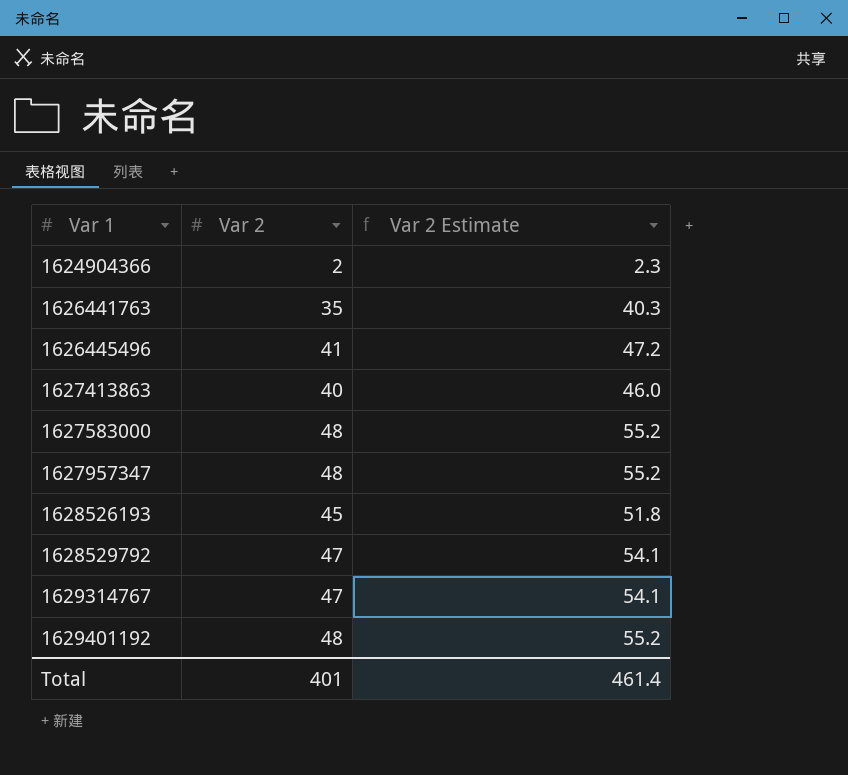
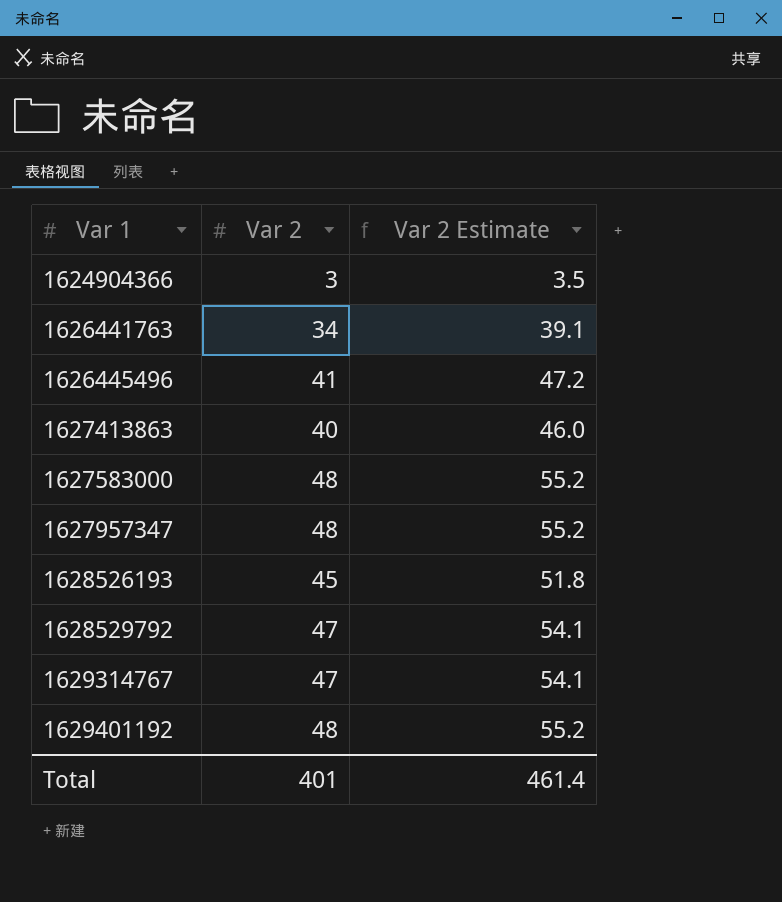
1624904366 | Var 2: 2 -> 3
1624904366 | Var 2 Estimate: 2.3 -> 3.5
1626441763 | Var 2: 35 -> 34
1626441763 | Var 2 Estimate: 40.3 -> 39.1

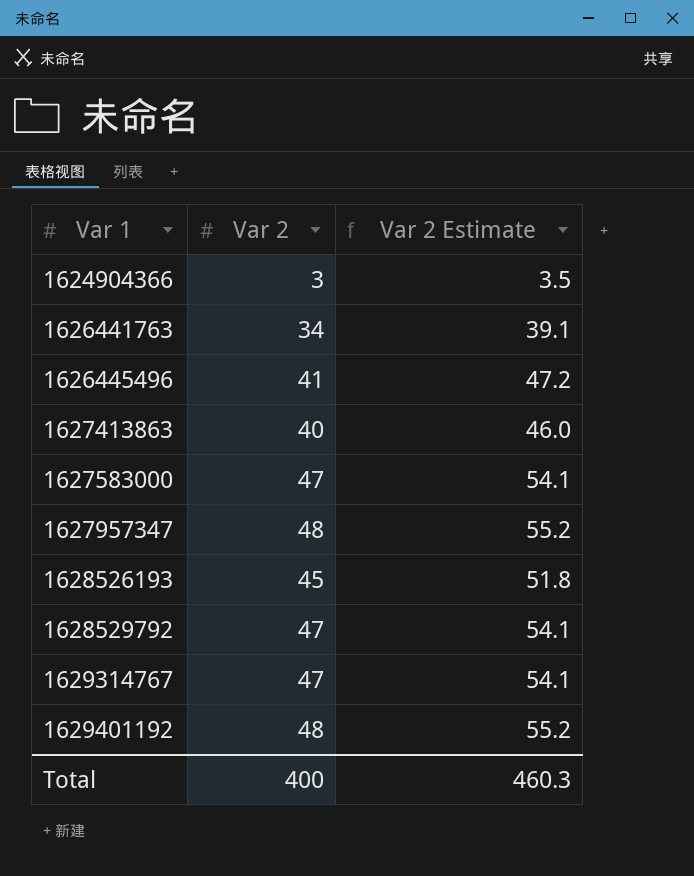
1627583000 | Var 2: 48 -> 47
1627583000 | Var 2 Estimate: 55.2 -> 54.1
Total | Var 2: 401 -> 400
Total | Var 2 Estimate: 461.4 -> 460.3

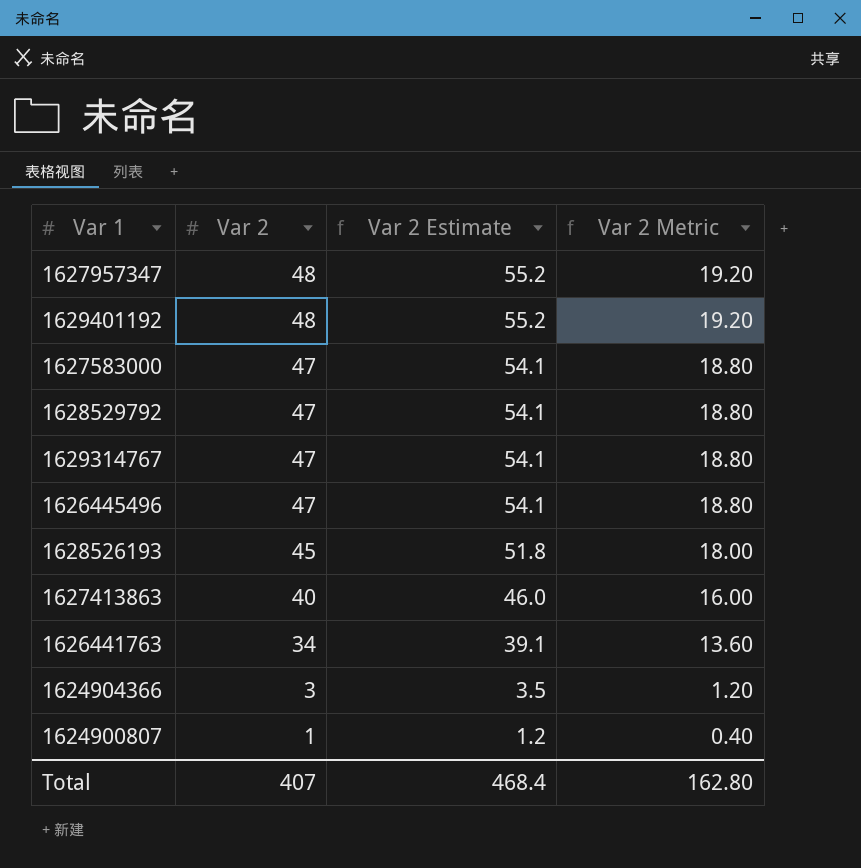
row order: Var 1 ascending -> Var 2 descending
column Var 2 Metric | formula: none -> [Var 2] * 0.4
1626445496 | Var 2: 41 -> 47
1626445496 | Var 2 Estimate: 47.2 -> 54.1
row 1624900807: none -> 1 | 1.2 | 0.40
Total | Var 2: 400 -> 407
Total | Var 2 Estimate: 460.3 -> 468.4

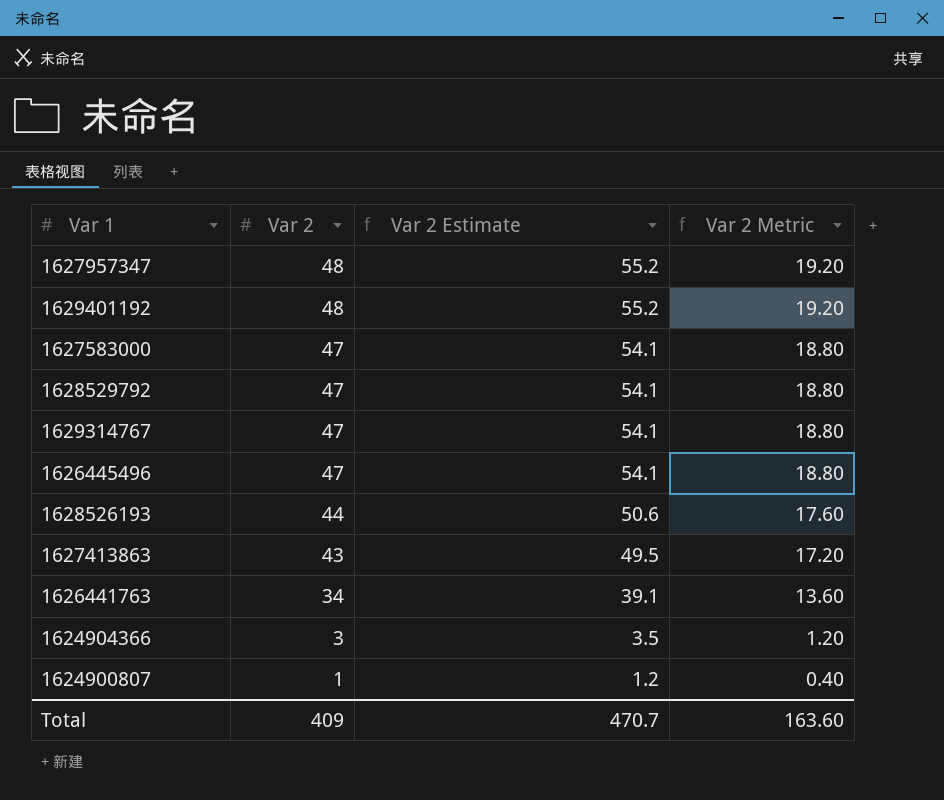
1628526193 | Var 2: 45 -> 44
1628526193 | Var 2 Estimate: 51.8 -> 50.6
1628526193 | Var 2 Metric: 18.00 -> 17.60
1627413863 | Var 2: 40 -> 43
1627413863 | Var 2 Estimate: 46.0 -> 49.5
1627413863 | Var 2 Metric: 16.00 -> 17.20
Total | Var 2: 407 -> 409
Total | Var 2 Estimate: 468.4 -> 470.7
Total | Var 2 Metric: 162.80 -> 163.60

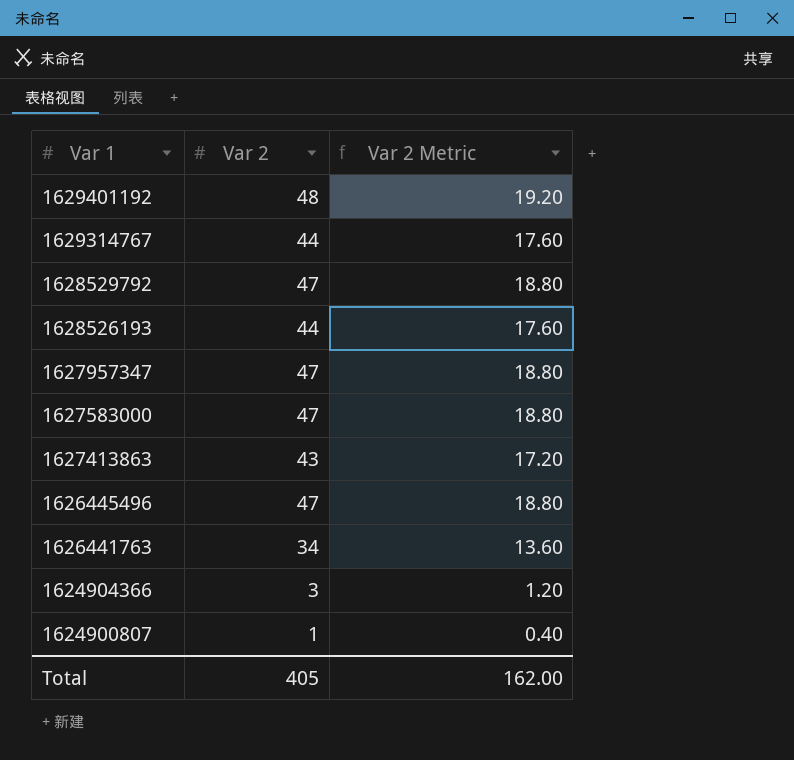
row order: Var 2 descending -> Var 1 descending
column Var 2 Estimate | formula: [Var 2] * 1.15 -> none
1629314767 | Var 2: 47 -> 44
1629314767 | Var 2 Metric: 18.80 -> 17.60
1627957347 | Var 2: 48 -> 47
1627957347 | Var 2 Metric: 19.20 -> 18.80
Total | Var 2: 409 -> 405
Total | Var 2 Metric: 163.60 -> 162.00

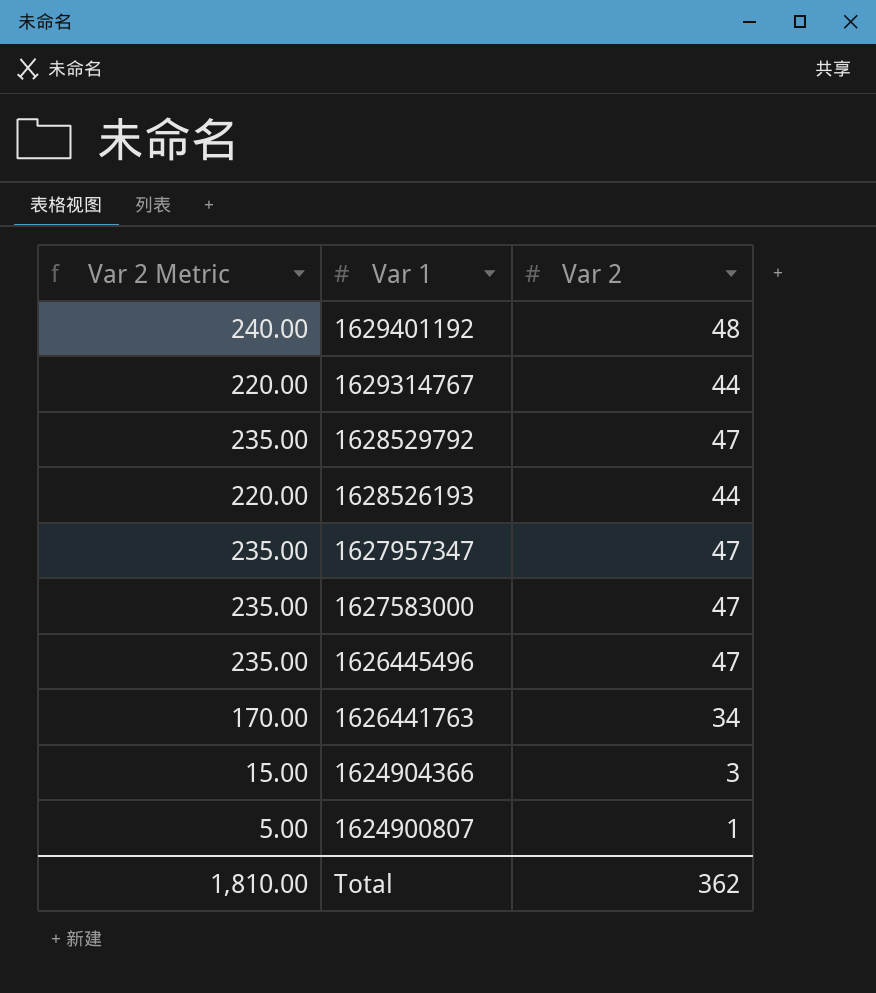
column Var 2 Metric | formula: [Var 2] * 0.4 -> [Var 2] * 5
column Var 2 Metric | position: 3 -> 1
row 1627413863: 43 | 17.20 -> none
Total | Var 2 Metric: 162.00 -> 1,810.00
Total | Var 2: 405 -> 362

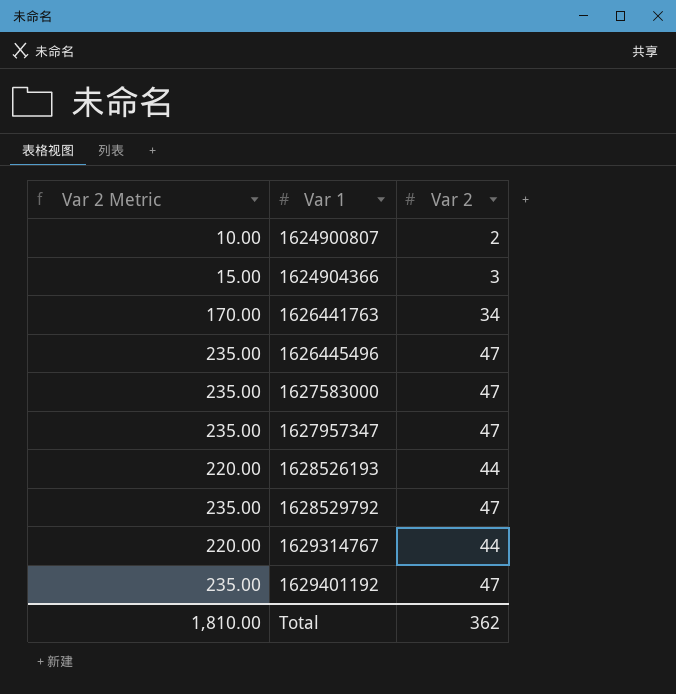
row order: Var 1 descending -> Var 1 ascending
1624900807 | Var 2 Metric: 5.00 -> 10.00
1624900807 | Var 2: 1 -> 2
1629401192 | Var 2 Metric: 240.00 -> 235.00
1629401192 | Var 2: 48 -> 47

